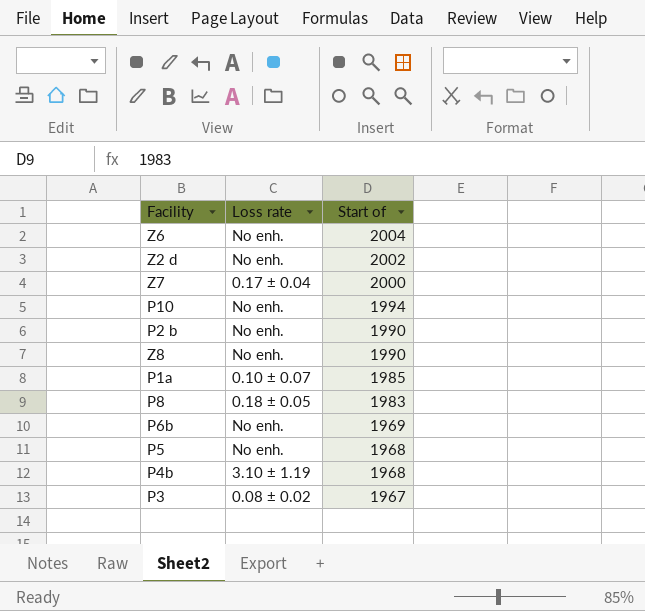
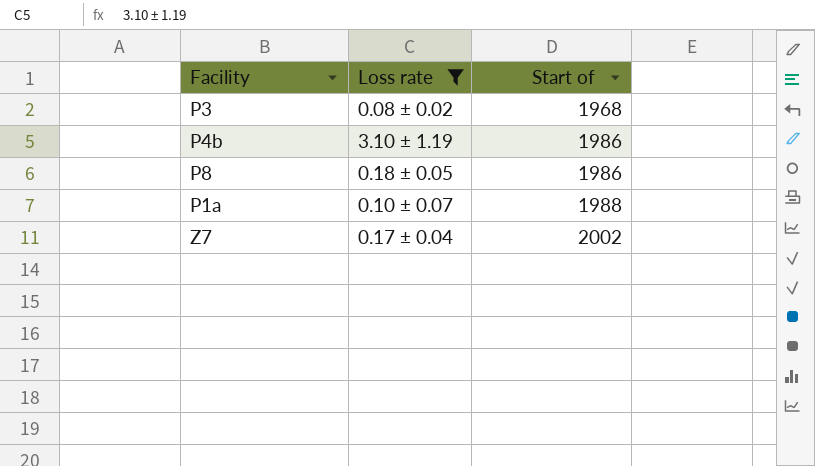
filter: none -> Loss rate != No enh.
row order: Start of descending -> Start of ascending
P3 | Start of: 1967 -> 1968
P4b | Start of: 1968 -> 1986
P8 | Start of: 1983 -> 1986
P1a | Start of: 1985 -> 1988
Z7 | Start of: 2000 -> 2002

